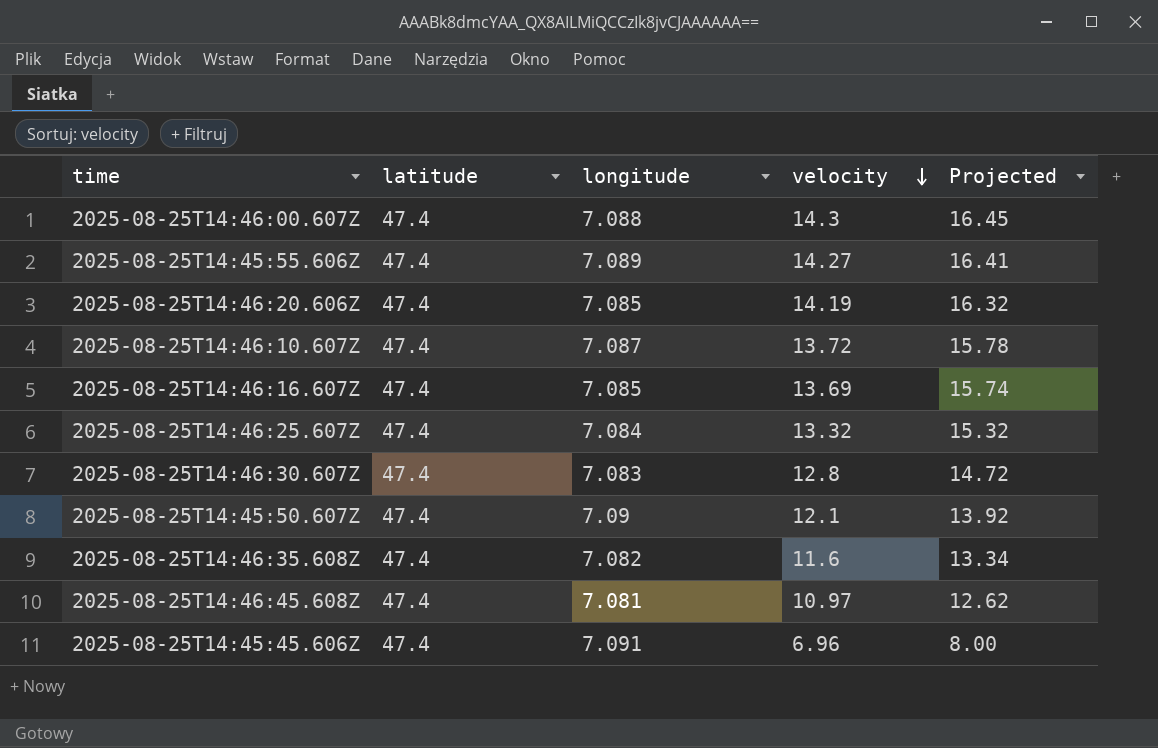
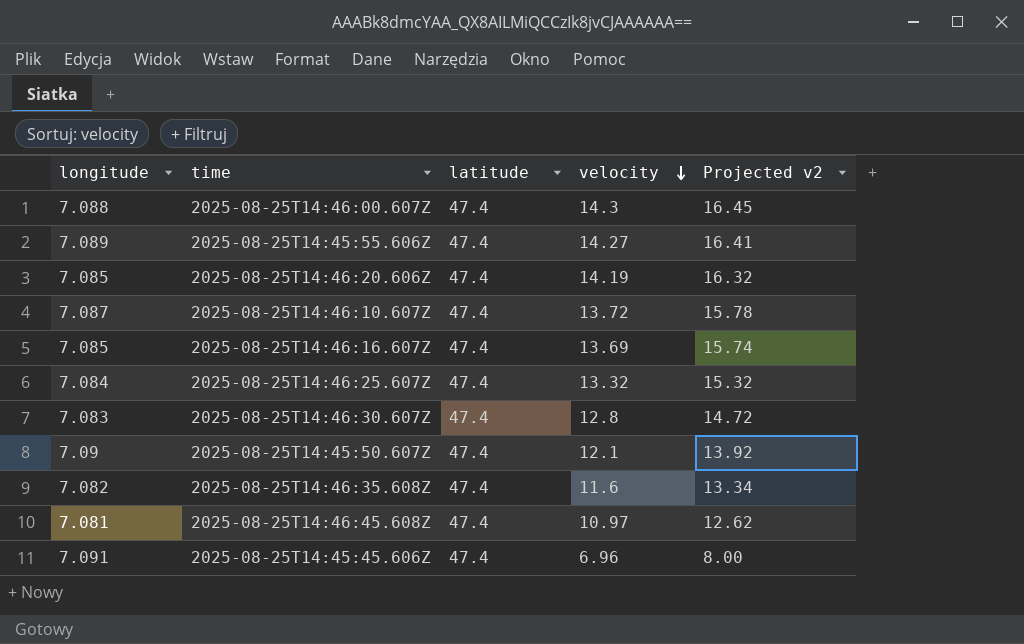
column longitude | position: 3 -> 1
column name: Projected -> Projected v2

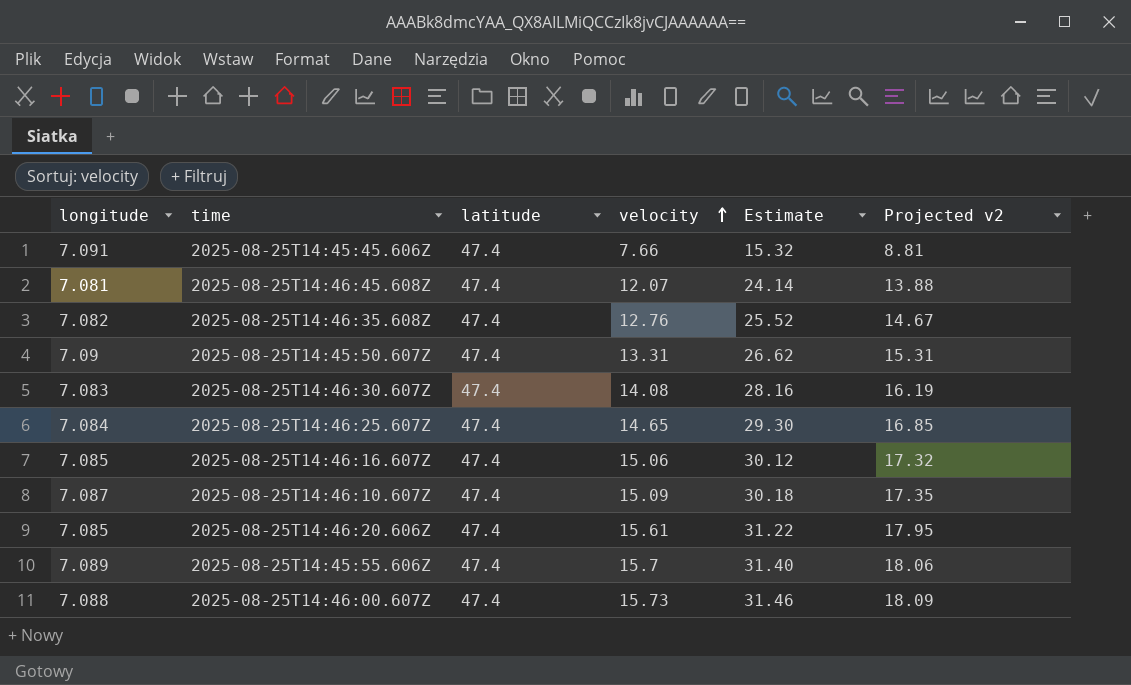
row order: velocity descending -> velocity ascending
column Estimate | formula: none -> [velocity] * 2
2025-08-25T14:45:45.606Z | velocity: 6.96 -> 7.66
2025-08-25T14:45:45.606Z | Projected v2: 8.00 -> 8.81
2025-08-25T14:46:45.608Z | velocity: 10.97 -> 12.07
2025-08-25T14:46:45.608Z | Projected v2: 12.62 -> 13.88
2025-08-25T14:46:35.608Z | velocity: 11.6 -> 12.76
2025-08-25T14:46:35.608Z | Projected v2: 13.34 -> 14.67
2025-08-25T14:45:50.607Z | velocity: 12.1 -> 13.31
2025-08-25T14:45:50.607Z | Projected v2: 13.92 -> 15.31
2025-08-25T14:46:30.607Z | velocity: 12.8 -> 14.08
2025-08-25T14:46:30.607Z | Projected v2: 14.72 -> 16.19
2025-08-25T14:46:25.607Z | velocity: 13.32 -> 14.65
2025-08-25T14:46:25.607Z | Projected v2: 15.32 -> 16.85
2025-08-25T14:46:16.607Z | velocity: 13.69 -> 15.06
2025-08-25T14:46:16.607Z | Projected v2: 15.74 -> 17.32
2025-08-25T14:46:10.607Z | velocity: 13.72 -> 15.09
2025-08-25T14:46:10.607Z | Projected v2: 15.78 -> 17.35
2025-08-25T14:46:20.606Z | velocity: 14.19 -> 15.61
2025-08-25T14:46:20.606Z | Projected v2: 16.32 -> 17.95
2025-08-25T14:45:55.606Z | velocity: 14.27 -> 15.7
2025-08-25T14:45:55.606Z | Projected v2: 16.41 -> 18.06
2025-08-25T14:46:00.607Z | velocity: 14.3 -> 15.73
2025-08-25T14:46:00.607Z | Projected v2: 16.45 -> 18.09

